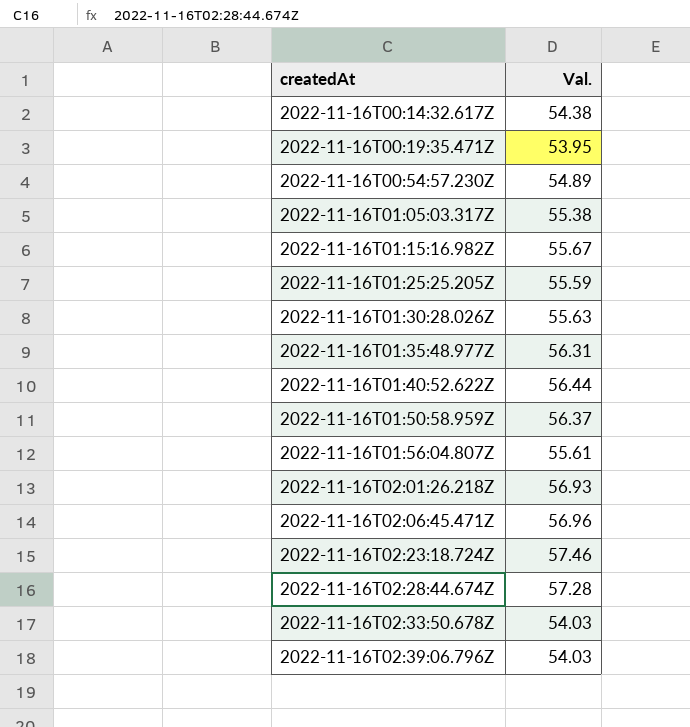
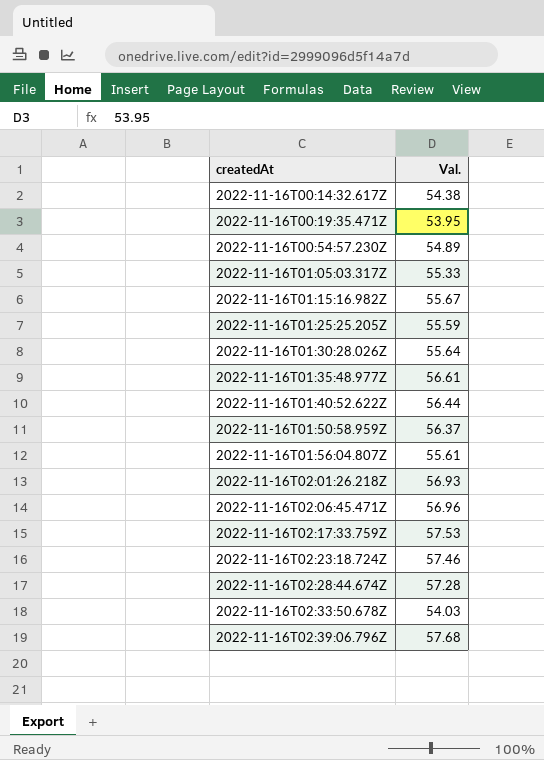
2022-11-16T01:05:03.317Z | Val.: 55.38 -> 55.33
2022-11-16T01:30:28.026Z | Val.: 55.63 -> 55.64
2022-11-16T01:35:48.977Z | Val.: 56.31 -> 56.61
row 2022-11-16T02:17:33.759Z: none -> 57.53
2022-11-16T02:39:06.796Z | Val.: 54.03 -> 57.68

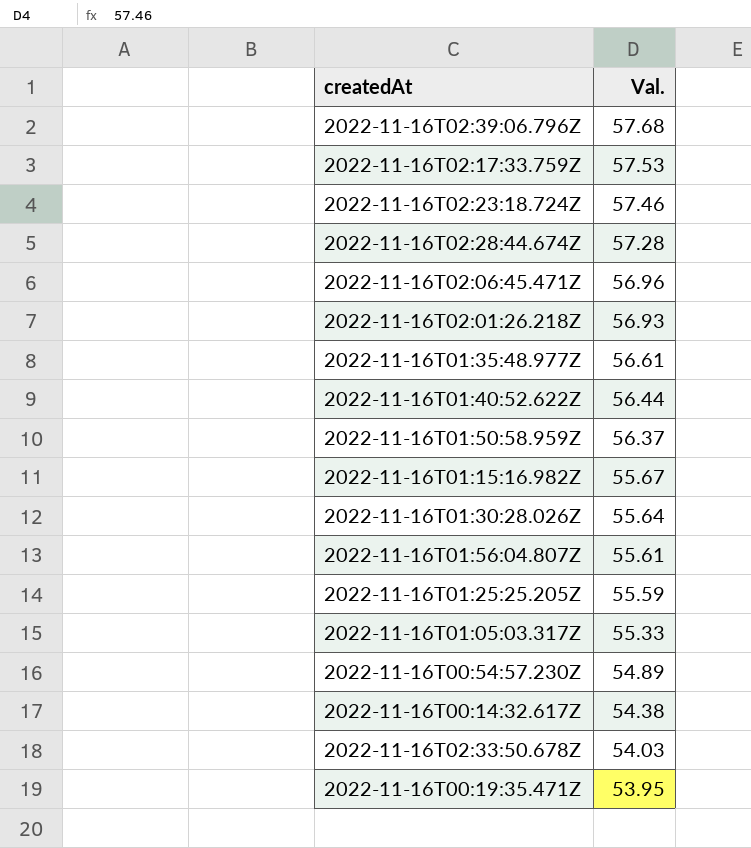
row order: createdAt ascending -> Val. descending

